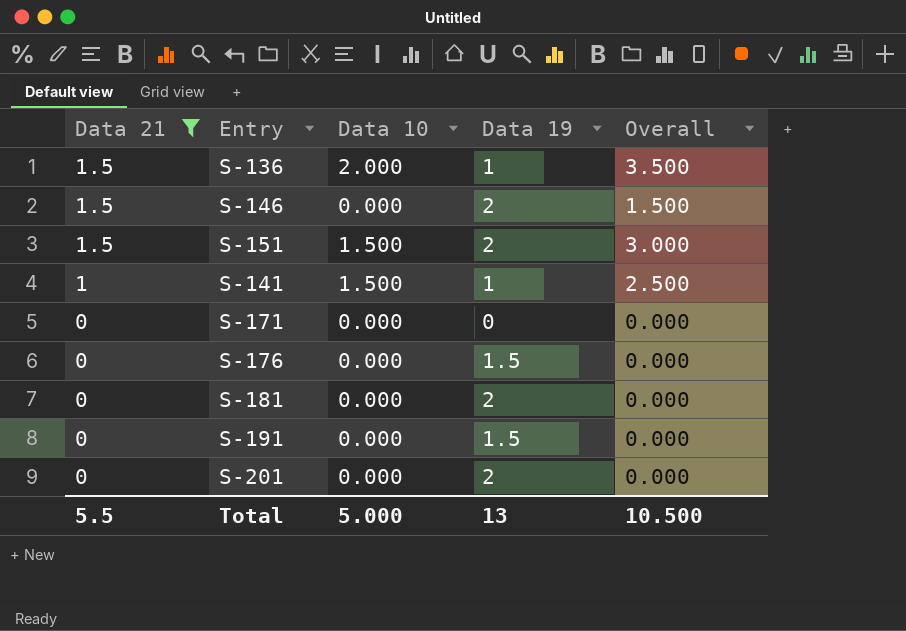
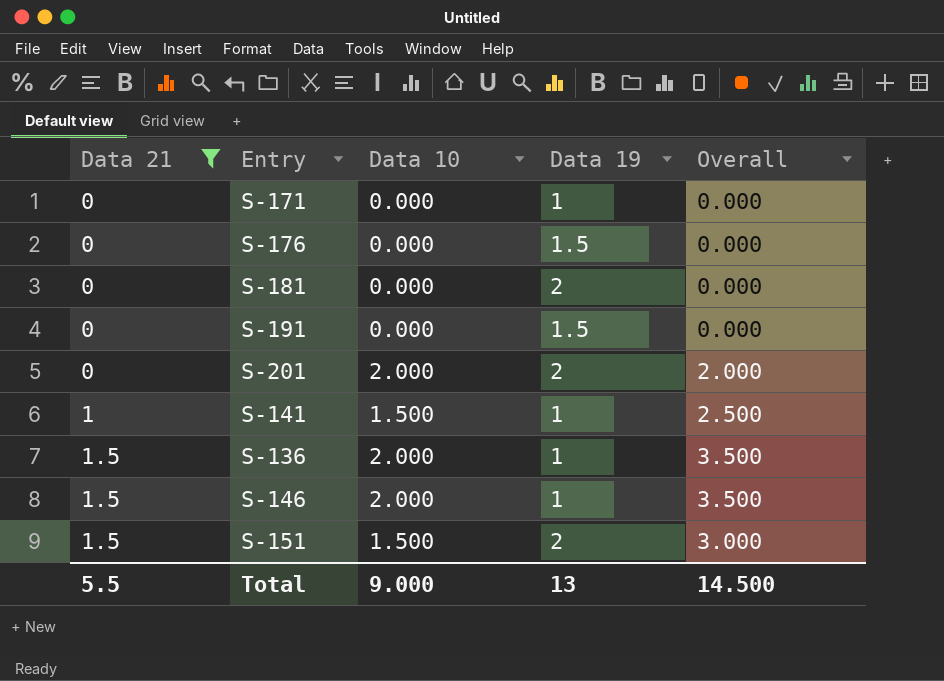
row order: Data 21 descending -> Data 21 ascending
S-171 | Data 19: 0 -> 1
S-201 | Data 10: 0.000 -> 2.000
S-201 | Overall: 0.000 -> 2.000
S-146 | Data 10: 0.000 -> 2.000
S-146 | Data 19: 2 -> 1
S-146 | Overall: 1.500 -> 3.500
Total | Data 10: 5.000 -> 9.000
Total | Overall: 10.500 -> 14.500

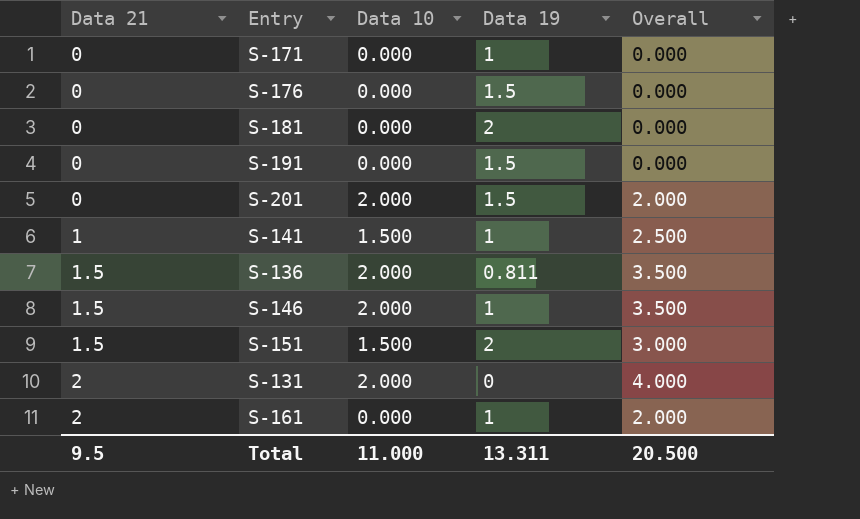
filter: Data 21 != 2 -> none
S-201 | Data 19: 2 -> 1.5
S-136 | Data 19: 1 -> 0.811
Total | Data 21: 5.5 -> 9.5
Total | Data 10: 9.000 -> 11.000
Total | Data 19: 13 -> 13.311
Total | Overall: 14.500 -> 20.500

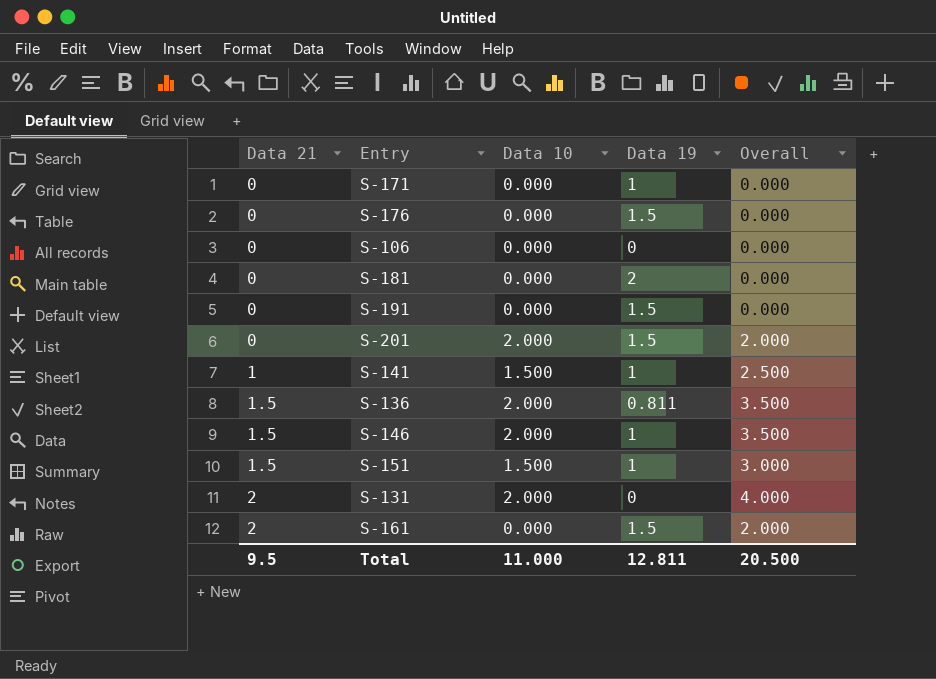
row S-106: none -> 0 | 0.000 | 0 | 0.000
S-151 | Data 19: 2 -> 1
S-161 | Data 19: 1 -> 1.5
Total | Data 19: 13.311 -> 12.811

